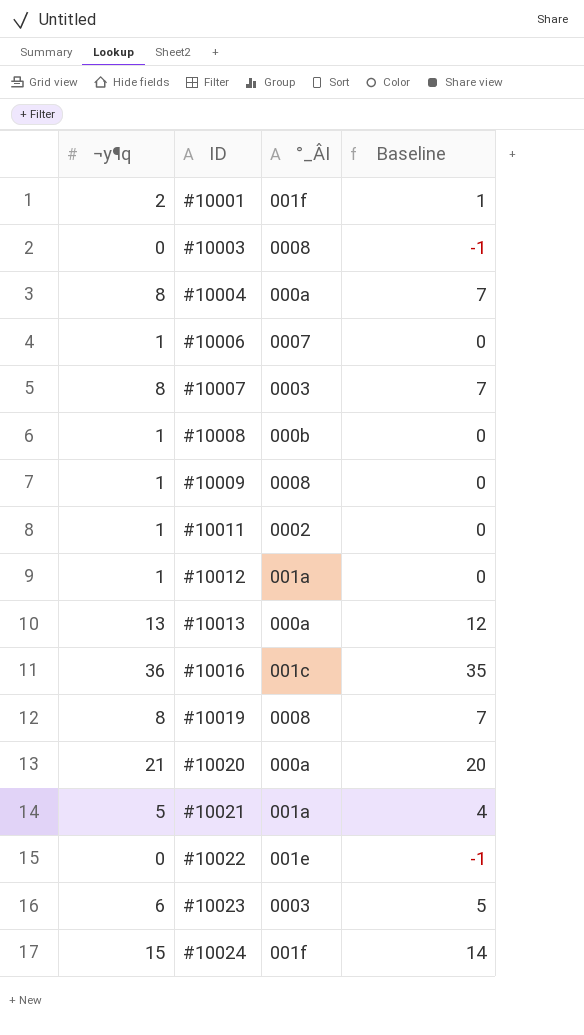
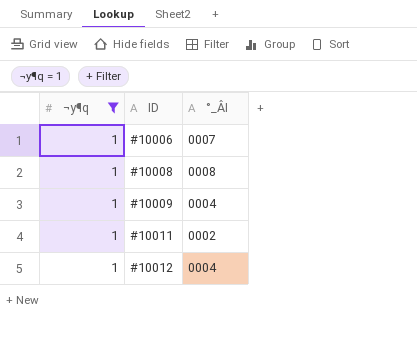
filter: none -> ¬y¶q = 1
column Baseline | formula: [¬y¶q] - 1 -> none
#10008 | °_ÂI: 000b -> 0008
#10009 | °_ÂI: 0008 -> 0004
#10012 | °_ÂI: 001a -> 0004

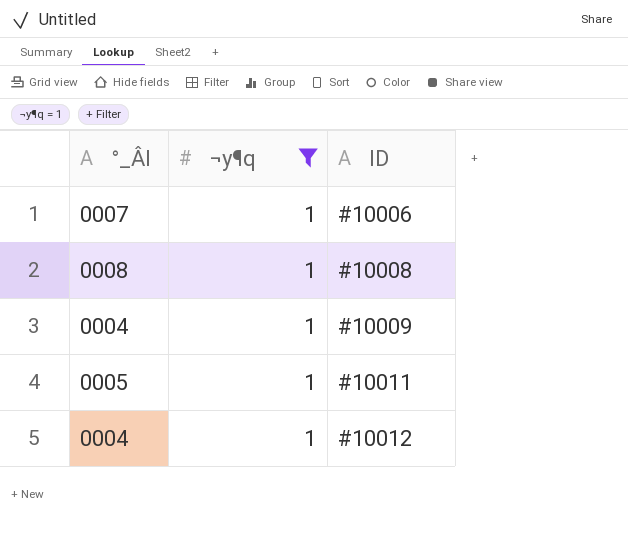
column °_ÂI | position: 3 -> 1
#10011 | °_ÂI: 0002 -> 0005

